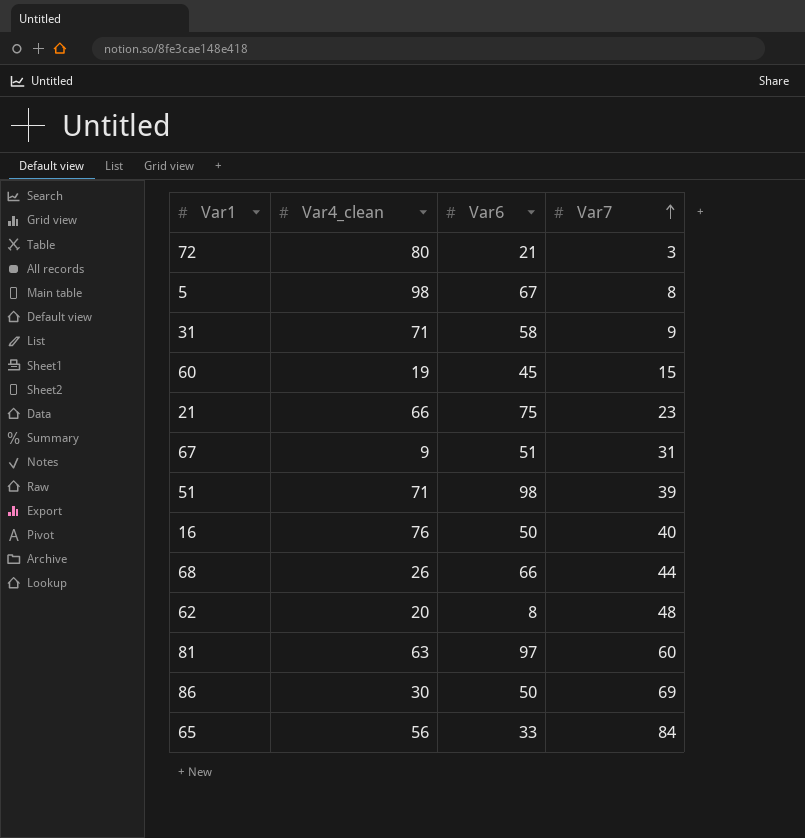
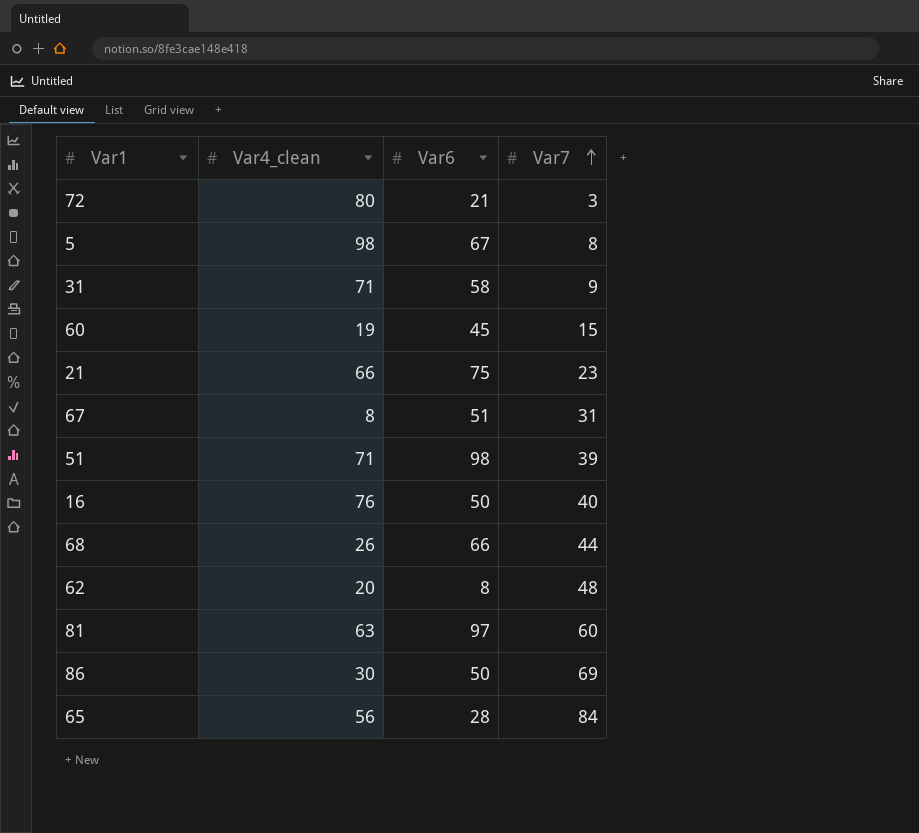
67 | Var4_clean: 9 -> 8
65 | Var6: 33 -> 28

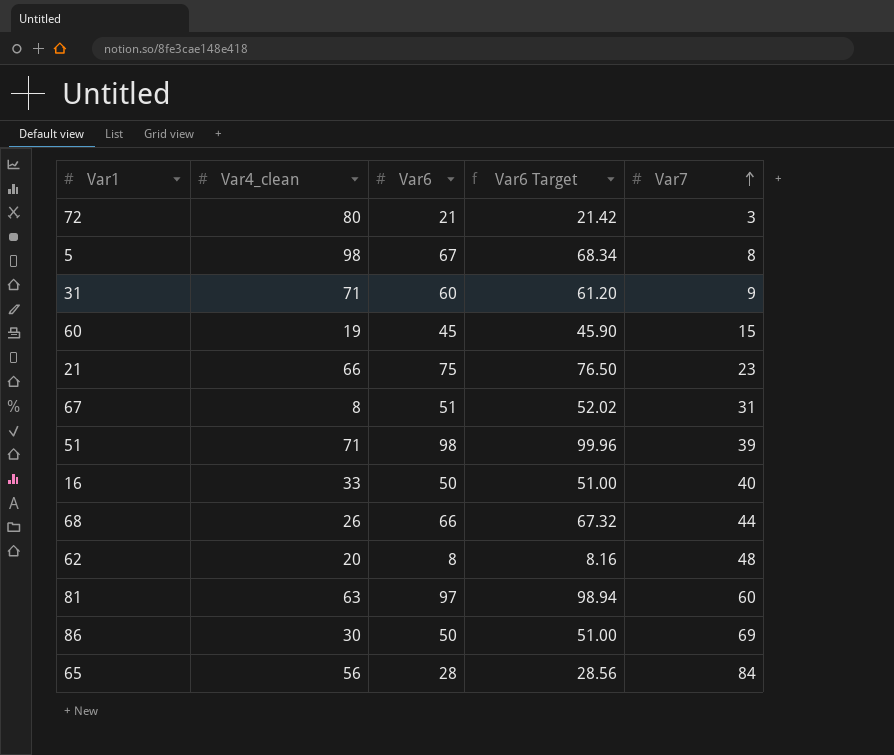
column Var6 Target | formula: none -> [Var6] * 1.02
31 | Var6: 58 -> 60
16 | Var4_clean: 76 -> 33

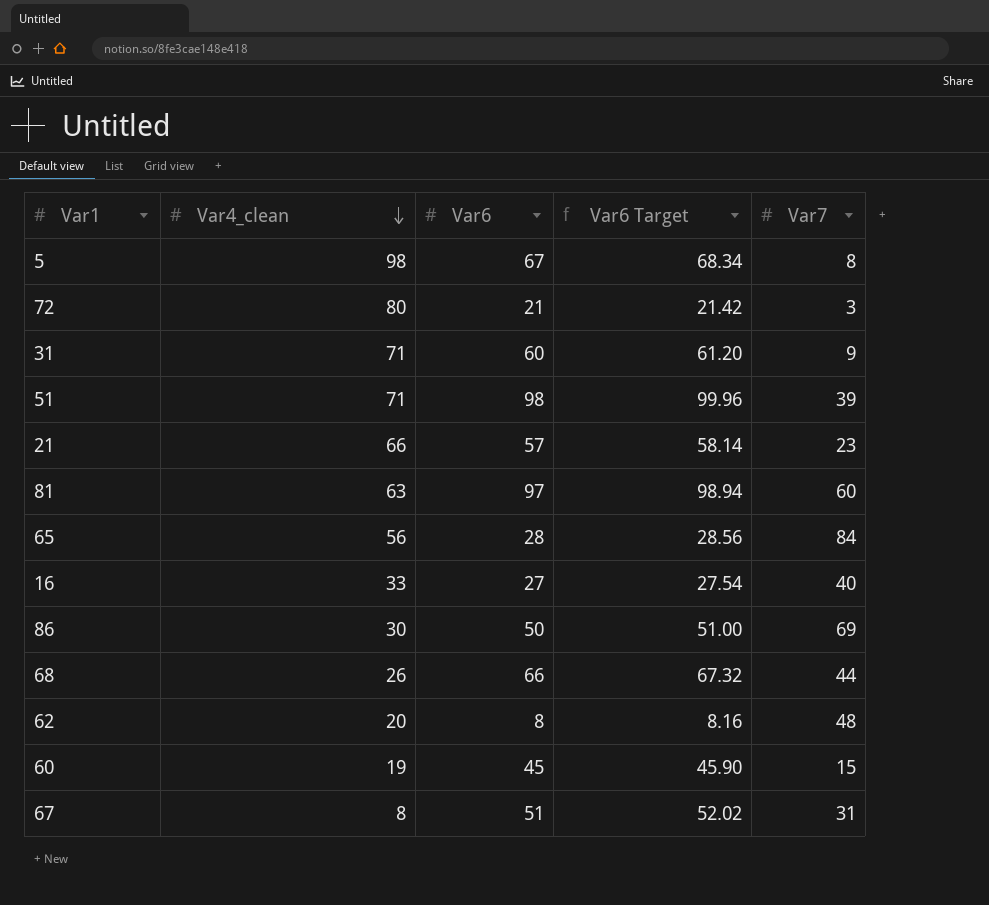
row order: Var7 ascending -> Var4_clean descending
21 | Var6: 75 -> 57
21 | Var6 Target: 76.50 -> 58.14
16 | Var6: 50 -> 27
16 | Var6 Target: 51.00 -> 27.54

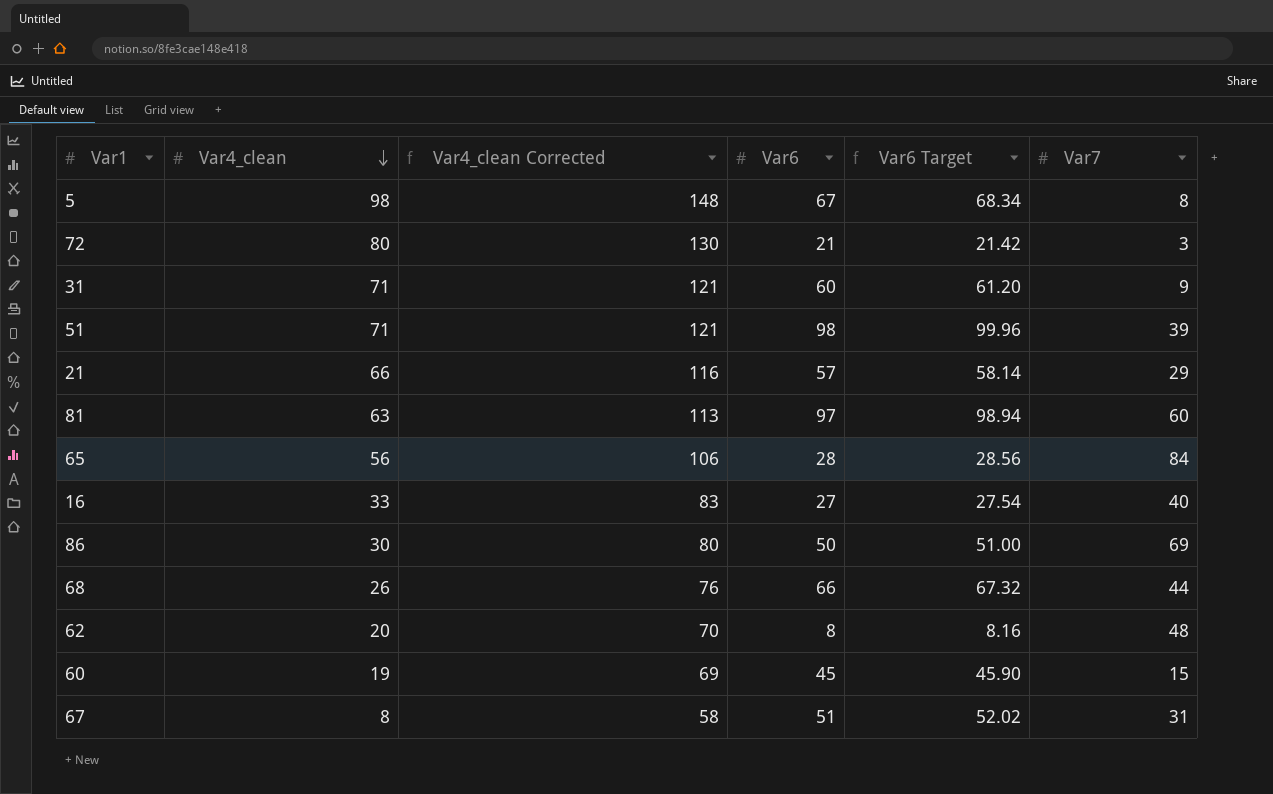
column Var4_clean Corrected | formula: none -> [Var4_clean] + 50
21 | Var7: 23 -> 29

